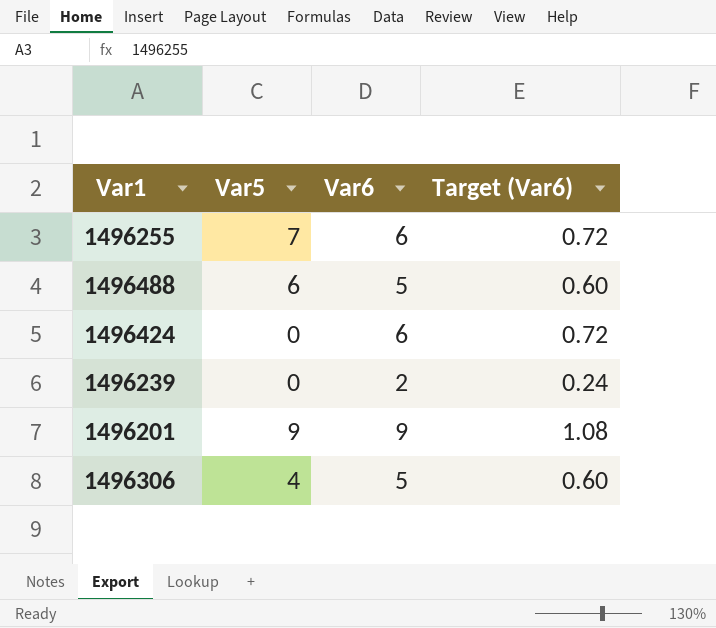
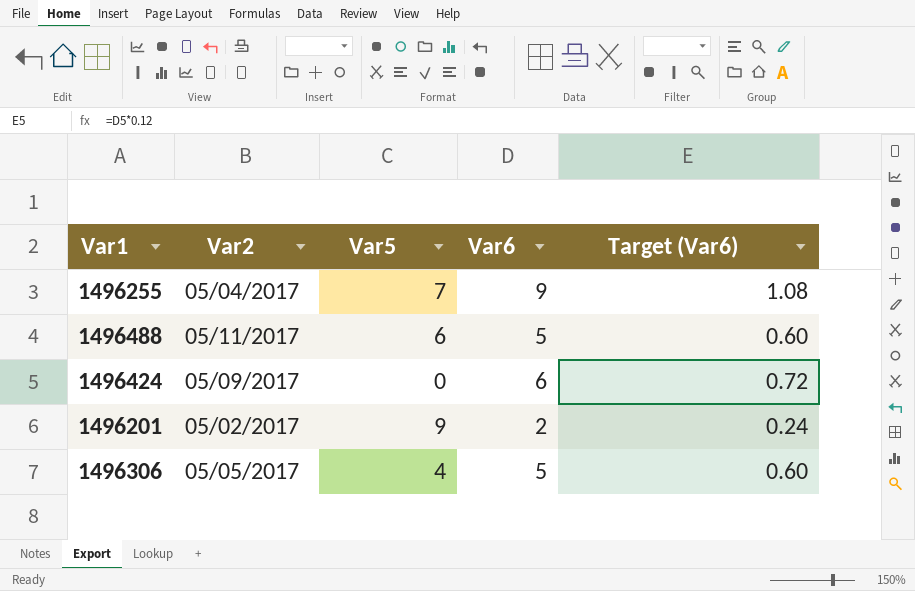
column Var2 | position: none -> 2
row 1496239: 0 | 2 | 0.24 -> none
1496255 | Var6: 6 -> 9
1496255 | Target (Var6): 0.72 -> 1.08
1496201 | Var6: 9 -> 2
1496201 | Target (Var6): 1.08 -> 0.24

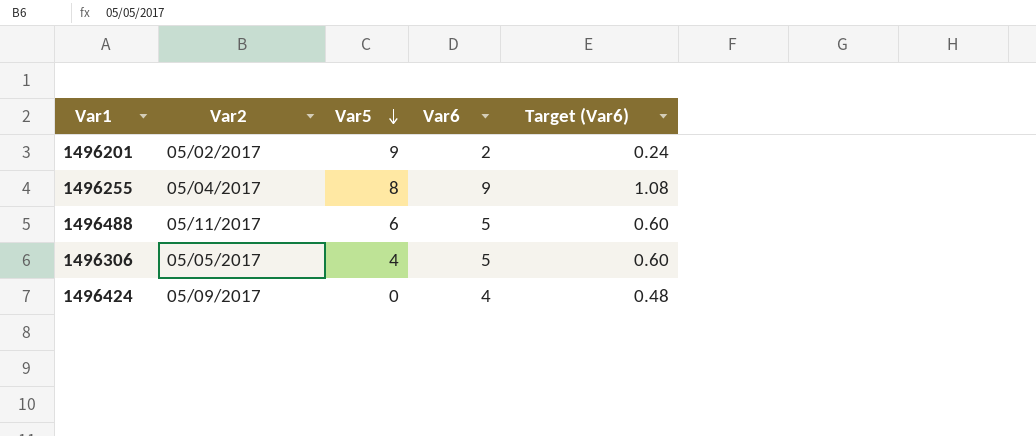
row order: none -> Var5 descending
1496255 | Var5: 7 -> 8
1496424 | Var6: 6 -> 4
1496424 | Target (Var6): 0.72 -> 0.48

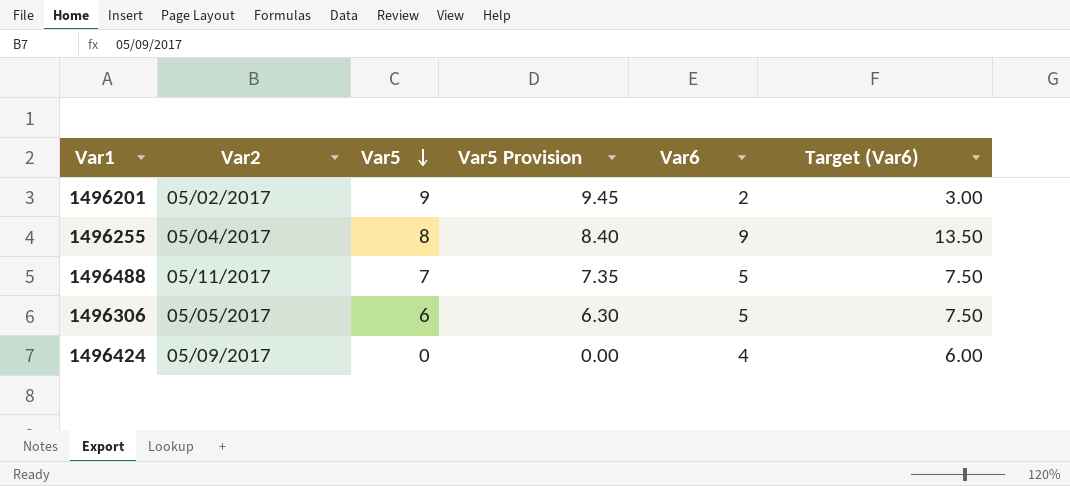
column Var5 Provision | formula: none -> [Var5] * 1.05
column Target (Var6) | formula: [Var6] * 0.12 -> [Var6] * 1.5
1496488 | Var5: 6 -> 7
1496306 | Var5: 4 -> 6

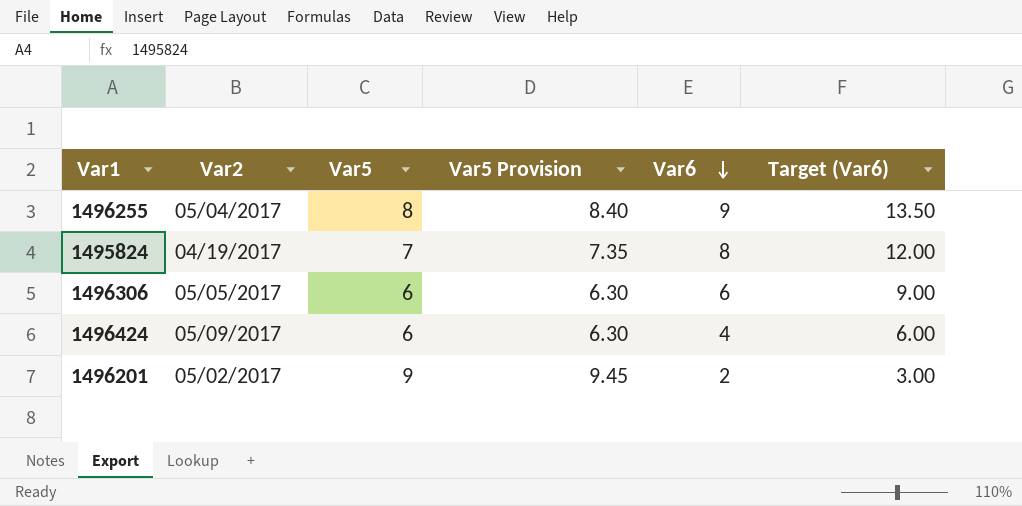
row order: Var5 descending -> Var6 descending
row 1496488: 05/11/2017 | 7 | 7.35 | 5 | 7.50 -> none
row 1495824: none -> 04/19/2017 | 7 | 7.35 | 8 | 12.00
1496306 | Var6: 5 -> 6
1496306 | Target (Var6): 7.50 -> 9.00
1496424 | Var5: 0 -> 6
1496424 | Var5 Provision: 0.00 -> 6.30

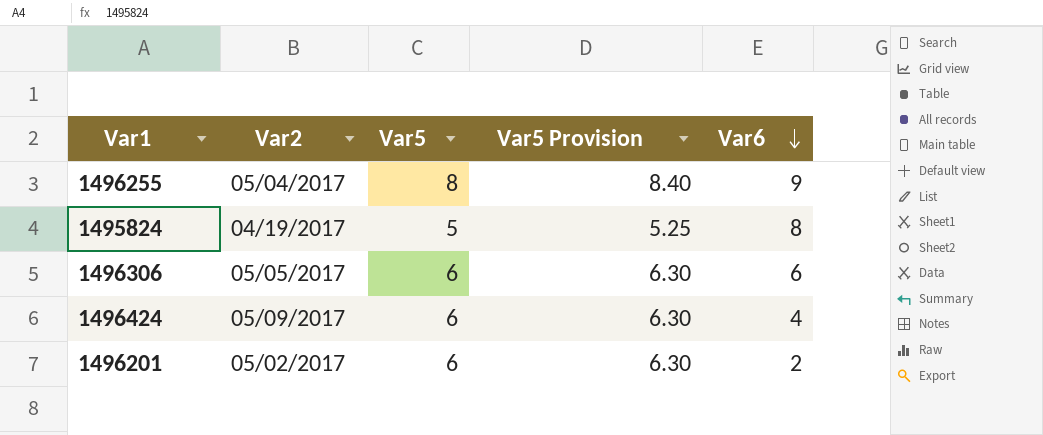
column Target (Var6) | formula: [Var6] * 1.5 -> none
1495824 | Var5: 7 -> 5
1495824 | Var5 Provision: 7.35 -> 5.25
1496201 | Var5: 9 -> 6
1496201 | Var5 Provision: 9.45 -> 6.30

